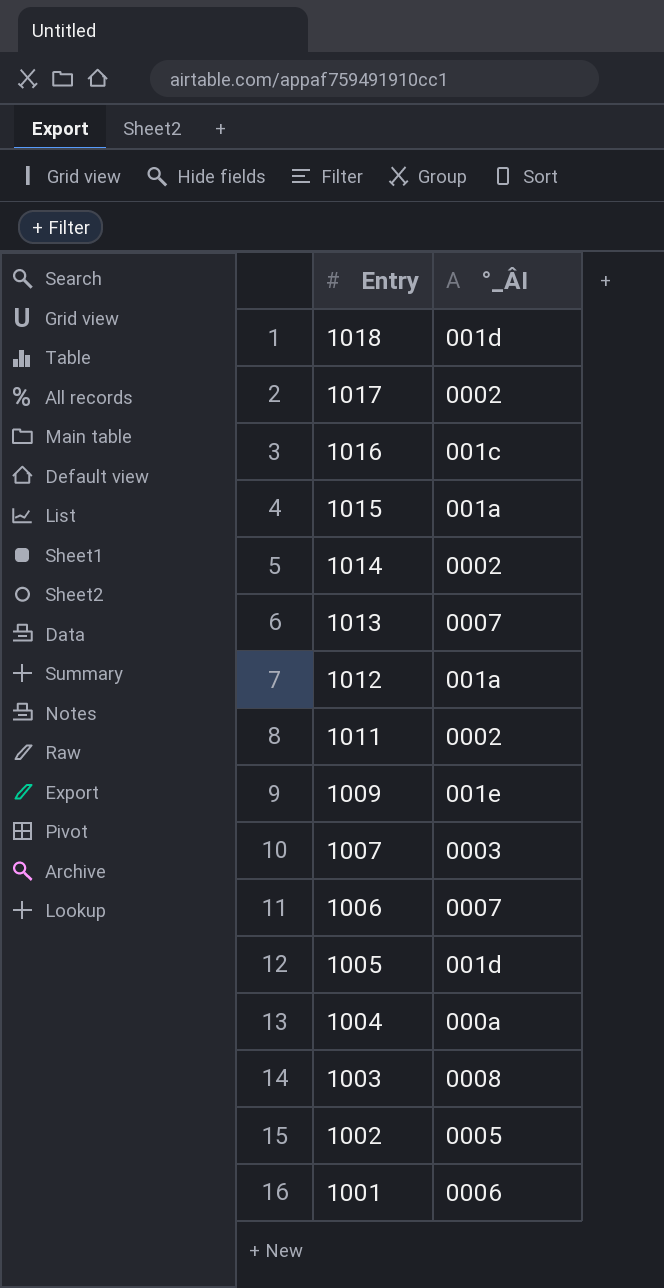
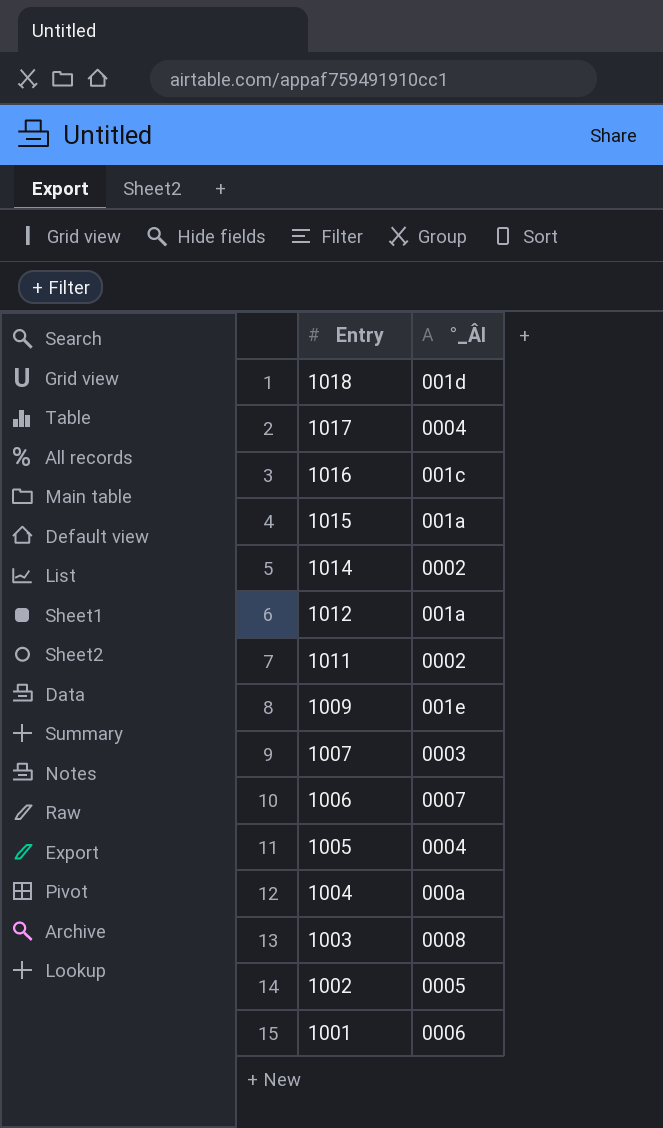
row 1013: 0007 -> none
1017 | °_ÂI: 0002 -> 0004
1005 | °_ÂI: 001d -> 0004

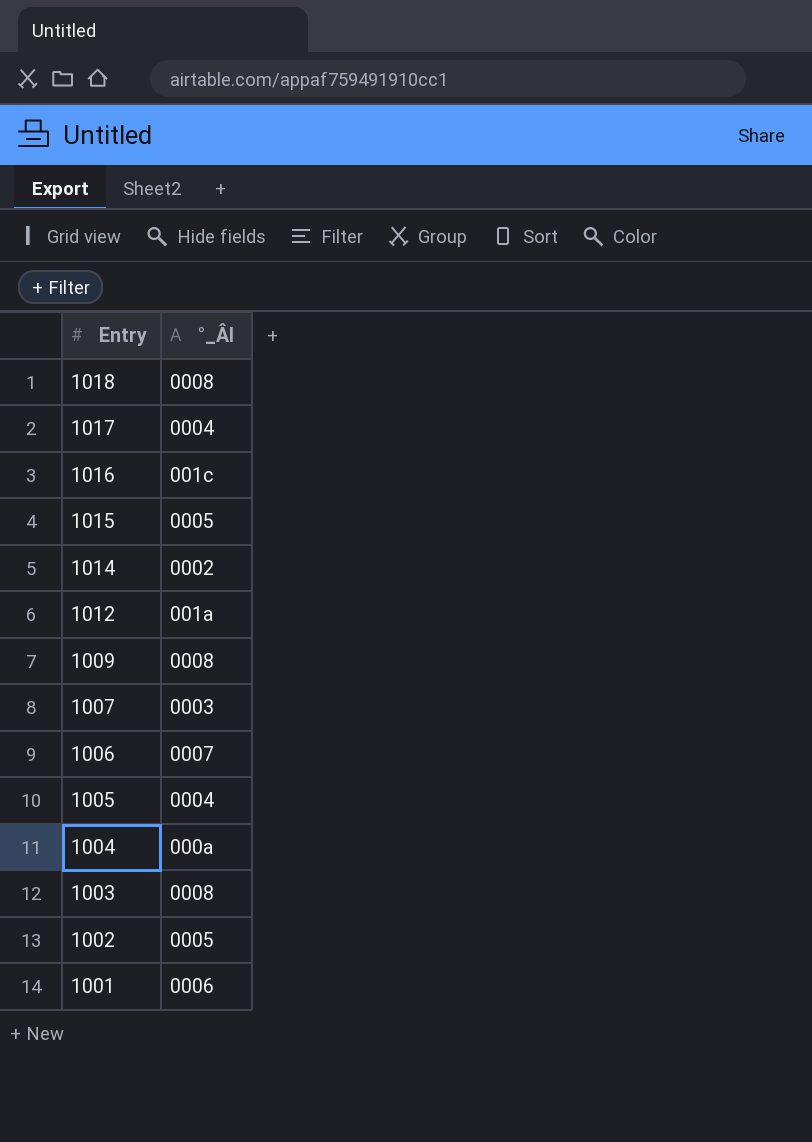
row 1011: 0002 -> none
1018 | °_ÂI: 001d -> 0008
1015 | °_ÂI: 001a -> 0005
1009 | °_ÂI: 001e -> 0008

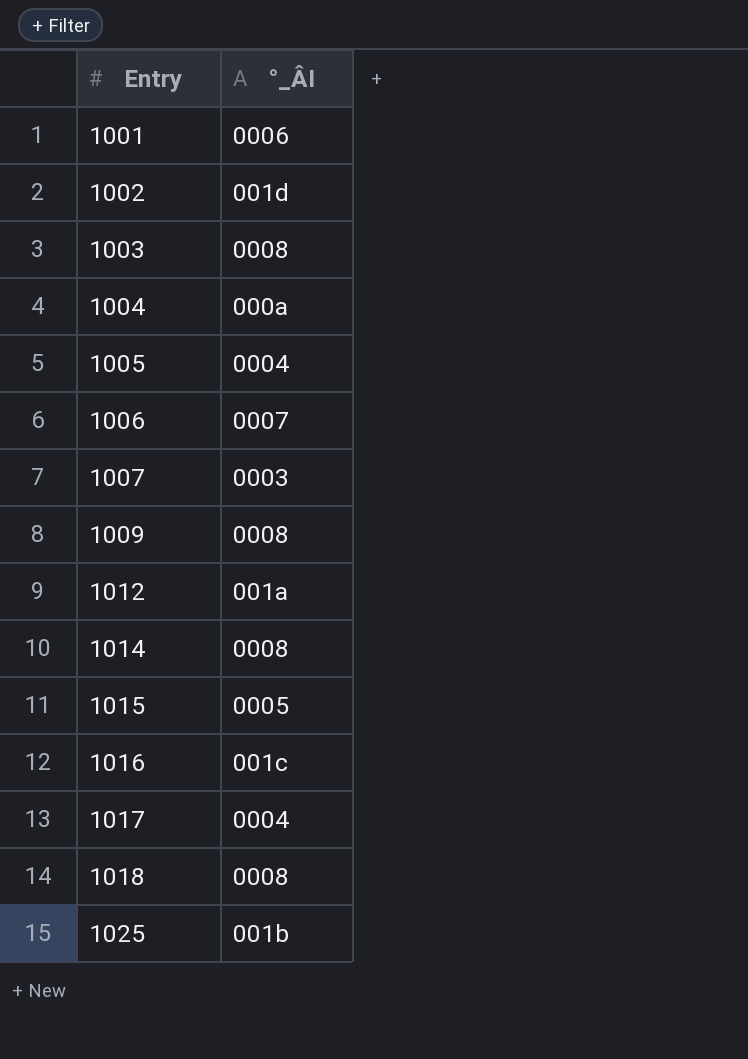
row order: Entry descending -> Entry ascending
1002 | °_ÂI: 0005 -> 001d
1014 | °_ÂI: 0002 -> 0008
row 1025: none -> 001b

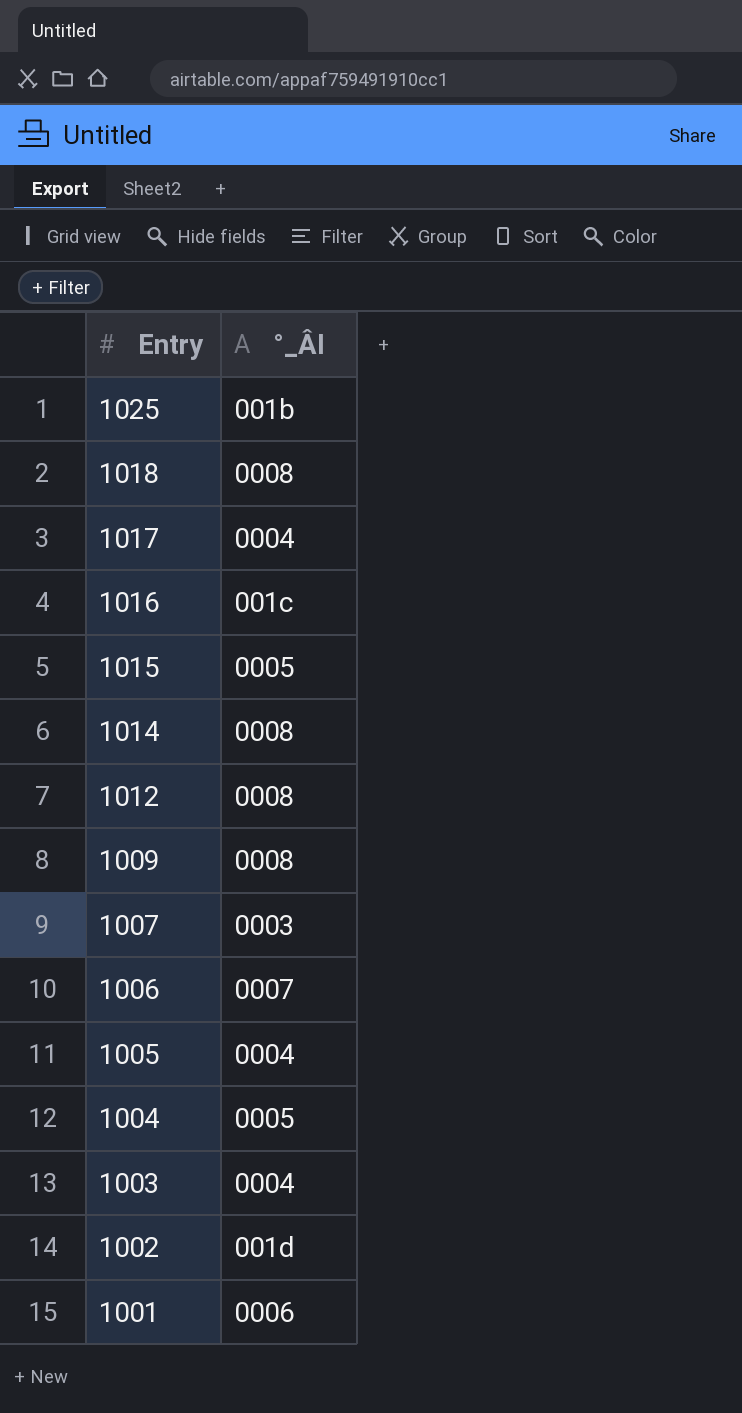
row order: Entry ascending -> Entry descending
1012 | °_ÂI: 001a -> 0008
1004 | °_ÂI: 000a -> 0005
1003 | °_ÂI: 0008 -> 0004

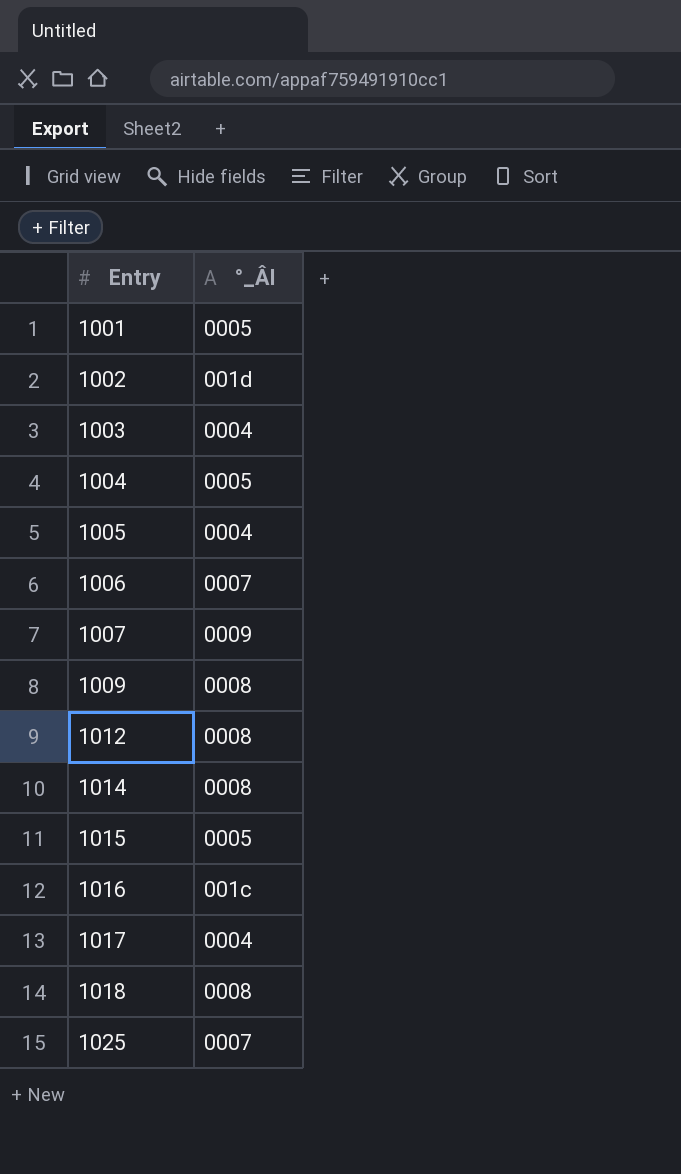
row order: Entry descending -> Entry ascending
1001 | °_ÂI: 0006 -> 0005
1007 | °_ÂI: 0003 -> 0009
1025 | °_ÂI: 001b -> 0007

